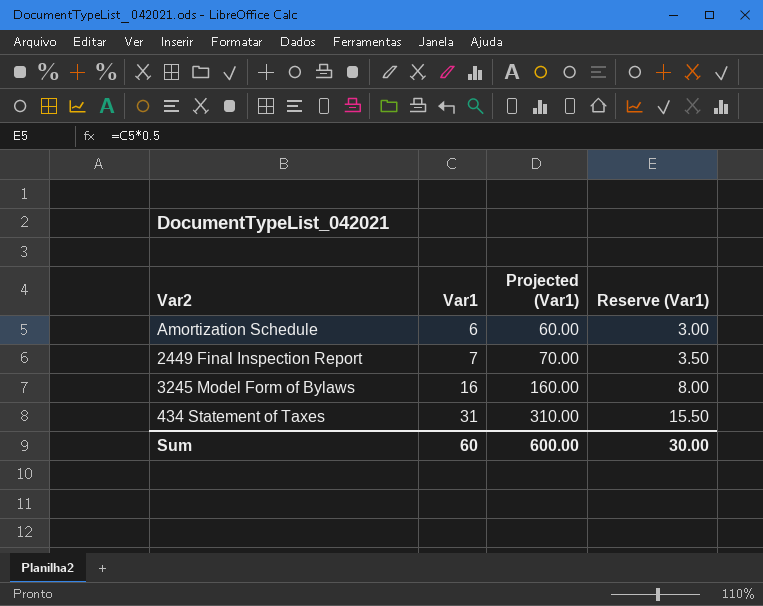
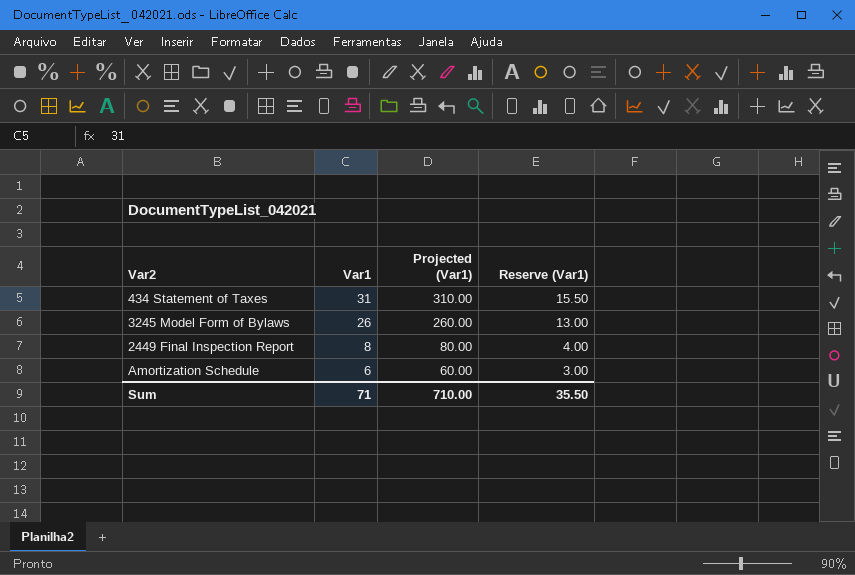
row order: Var1 ascending -> Var1 descending
3245 Model Form of Bylaws | Var1: 16 -> 26
3245 Model Form of Bylaws | Projected (Var1): 160.00 -> 260.00
3245 Model Form of Bylaws | Reserve (Var1): 8.00 -> 13.00
2449 Final Inspection Report | Var1: 7 -> 8
2449 Final Inspection Report | Projected (Var1): 70.00 -> 80.00
2449 Final Inspection Report | Reserve (Var1): 3.50 -> 4.00
Sum | Var1: 60 -> 71
Sum | Projected (Var1): 600.00 -> 710.00
Sum | Reserve (Var1): 30.00 -> 35.50

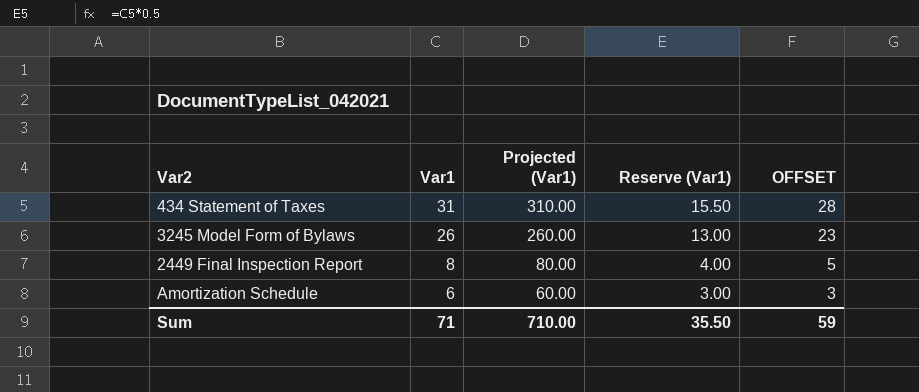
column OFFSET | formula: none -> [Var1] - 3

